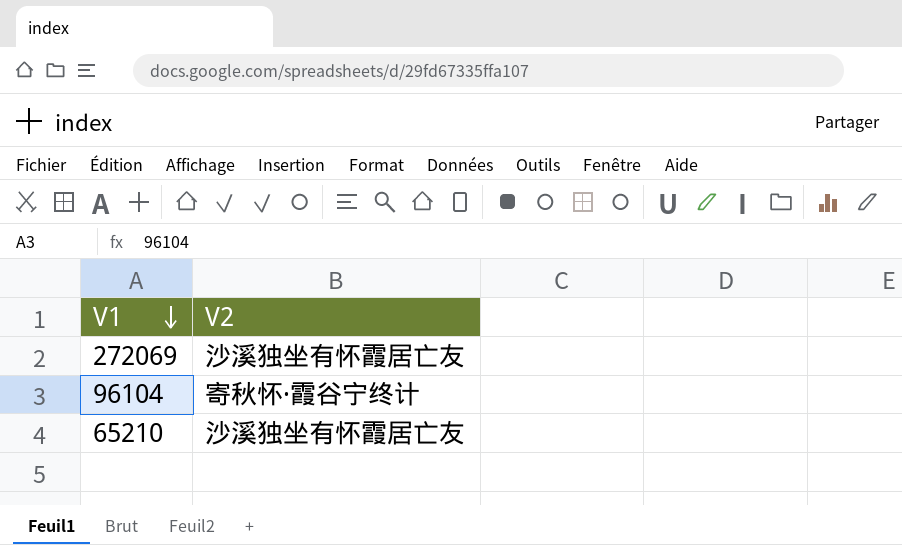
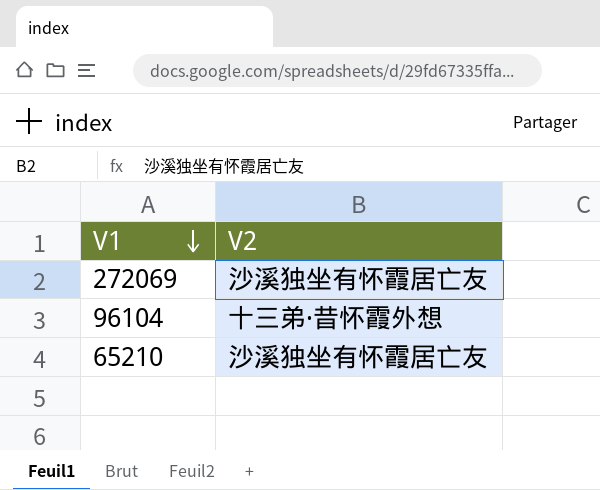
96104 | V2: 寄秋怀·霞谷宁终计 -> 十三弟·昔怀霞外想

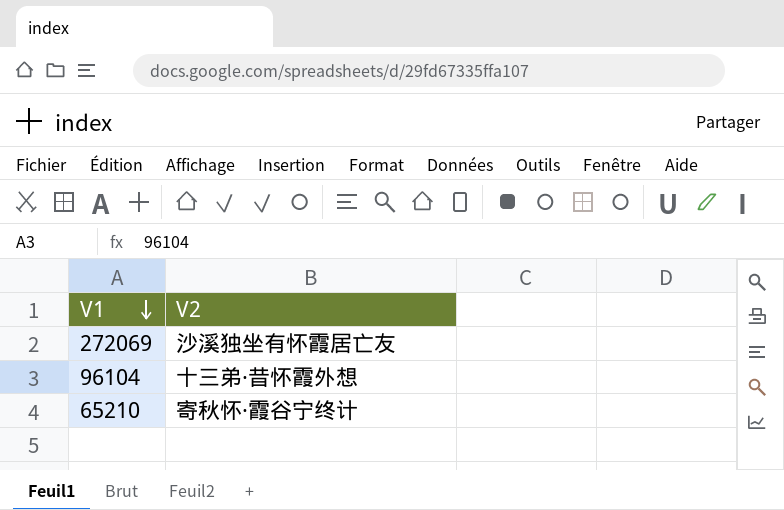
65210 | V2: 沙溪独坐有怀霞居亡友 -> 寄秋怀·霞谷宁终计

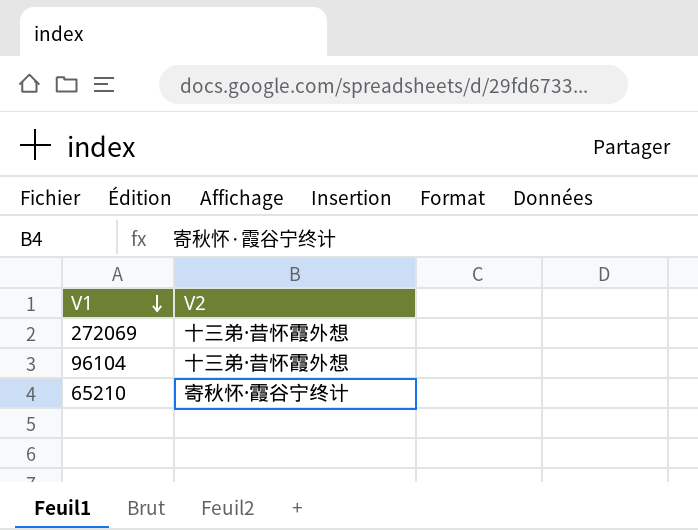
272069 | V2: 沙溪独坐有怀霞居亡友 -> 十三弟·昔怀霞外想

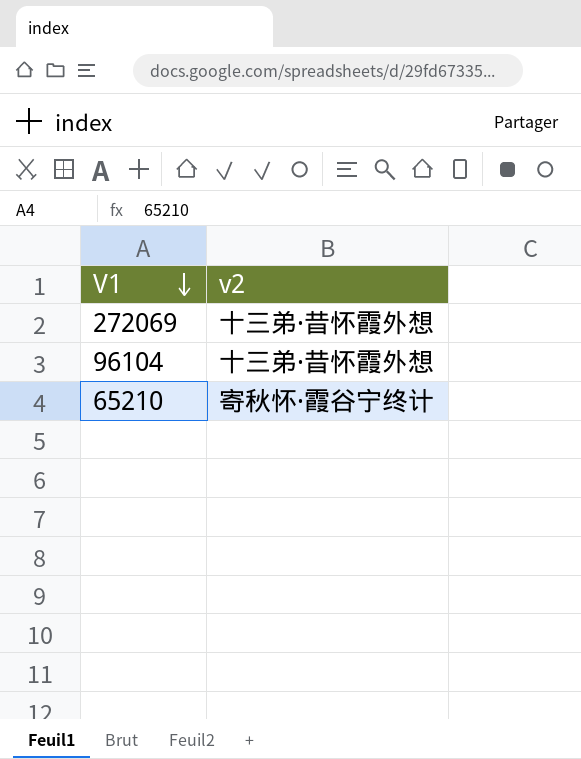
column name: V2 -> v2

